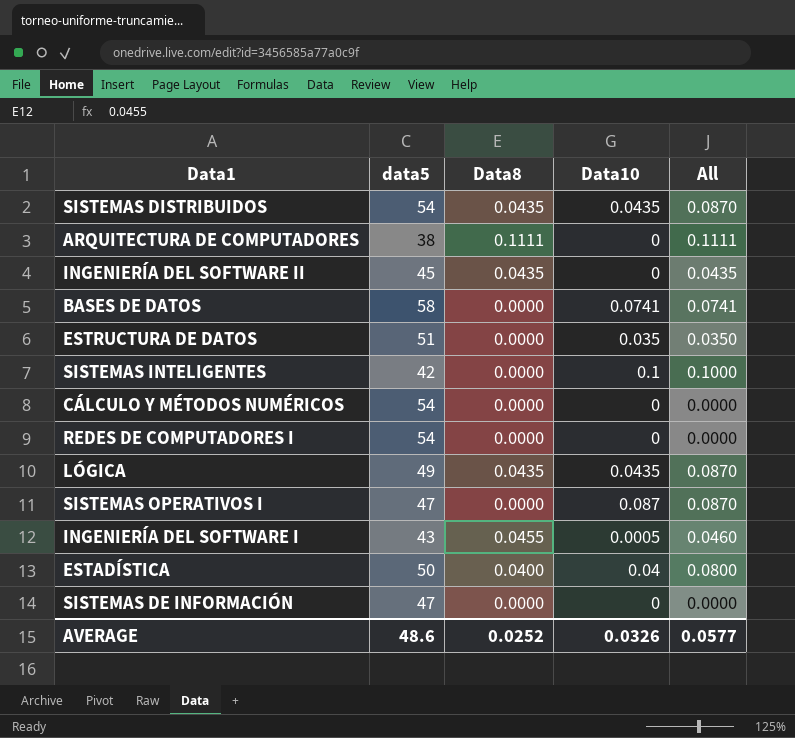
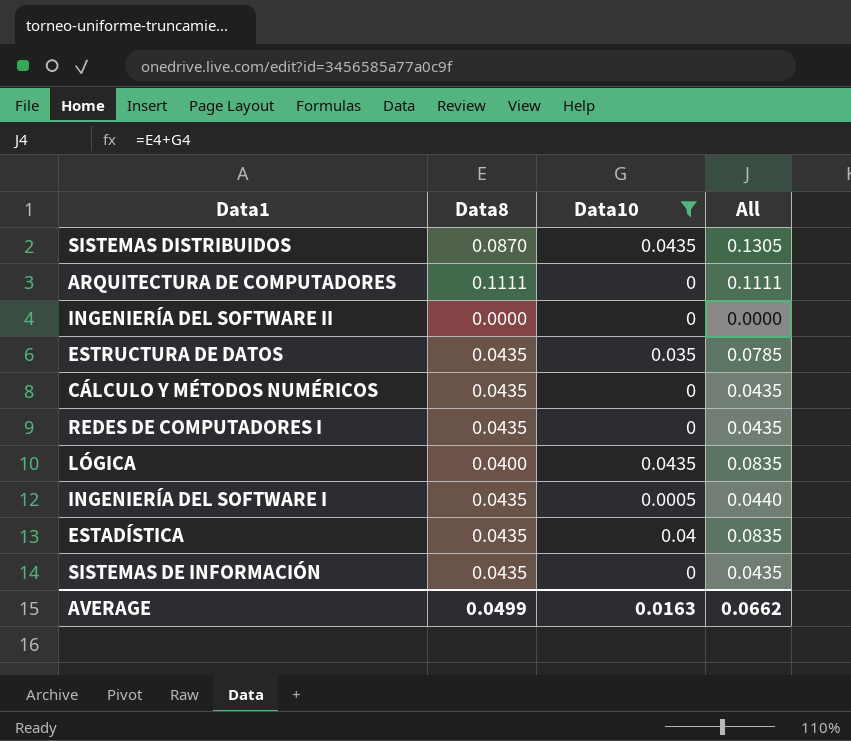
filter: none -> Data10 <= 0.0435
column data5 | position: 2 -> none
SISTEMAS DISTRIBUIDOS | Data8: 0.0435 -> 0.0870
SISTEMAS DISTRIBUIDOS | All: 0.0870 -> 0.1305
INGENIERÍA DEL SOFTWARE II | Data8: 0.0435 -> 0.0000
INGENIERÍA DEL SOFTWARE II | All: 0.0435 -> 0.0000
ESTRUCTURA DE DATOS | Data8: 0.0000 -> 0.0435
ESTRUCTURA DE DATOS | All: 0.0350 -> 0.0785
CÁLCULO Y MÉTODOS NUMÉRICOS | Data8: 0.0000 -> 0.0435
CÁLCULO Y MÉTODOS NUMÉRICOS | All: 0.0000 -> 0.0435
REDES DE COMPUTADORES I | Data8: 0.0000 -> 0.0435
REDES DE COMPUTADORES I | All: 0.0000 -> 0.0435
LÓGICA | Data8: 0.0435 -> 0.0400
LÓGICA | All: 0.0870 -> 0.0835
INGENIERÍA DEL SOFTWARE I | Data8: 0.0455 -> 0.0435
INGENIERÍA DEL SOFTWARE I | All: 0.0460 -> 0.0440
ESTADÍSTICA | Data8: 0.0400 -> 0.0435
ESTADÍSTICA | All: 0.0800 -> 0.0835
SISTEMAS DE INFORMACIÓN | Data8: 0.0000 -> 0.0435
SISTEMAS DE INFORMACIÓN | All: 0.0000 -> 0.0435
AVERAGE | Data8: 0.0252 -> 0.0499
AVERAGE | Data10: 0.0326 -> 0.0163
AVERAGE | All: 0.0577 -> 0.0662

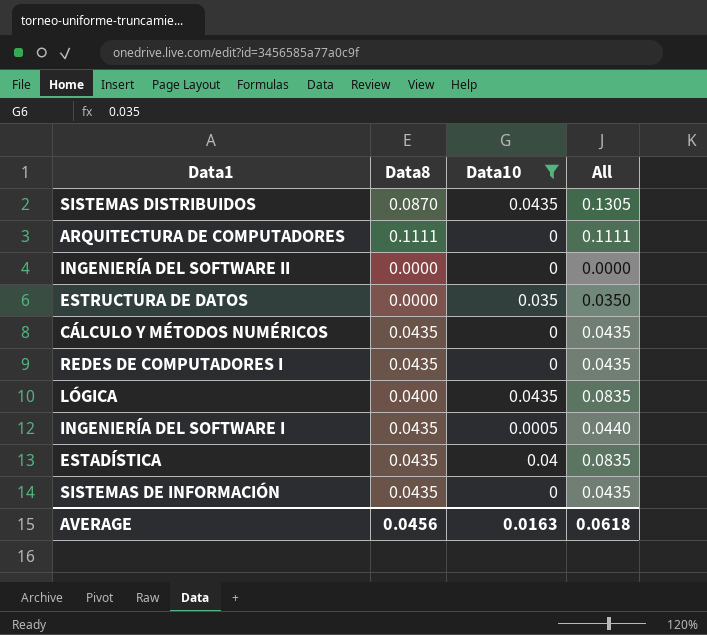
ESTRUCTURA DE DATOS | Data8: 0.0435 -> 0.0000
ESTRUCTURA DE DATOS | All: 0.0785 -> 0.0350
AVERAGE | Data8: 0.0499 -> 0.0456
AVERAGE | All: 0.0662 -> 0.0618

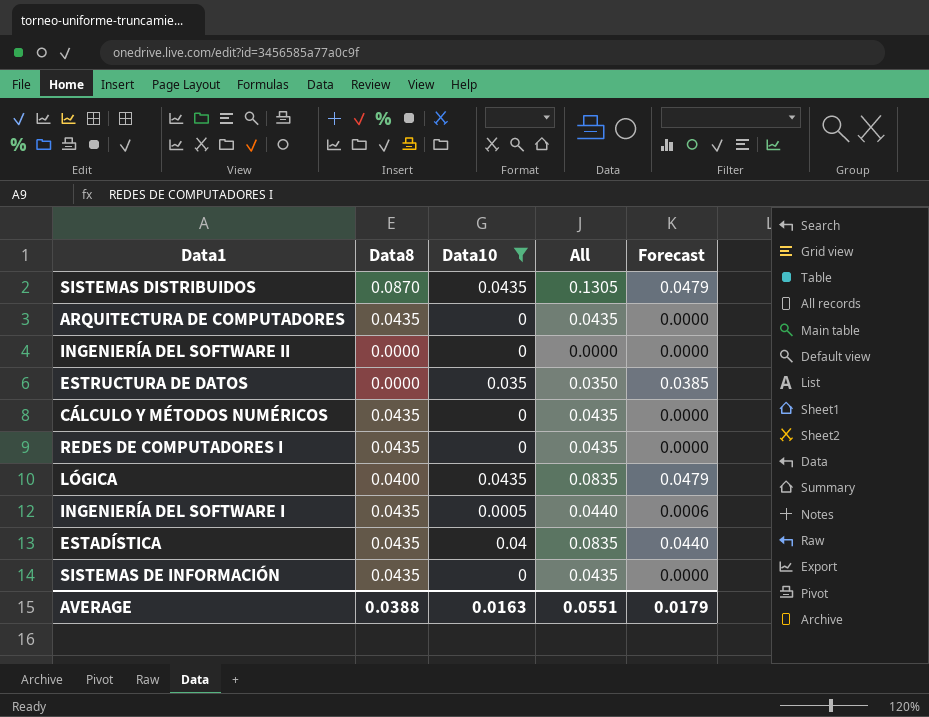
column Forecast | formula: none -> [Data10] * 1.1
ARQUITECTURA DE COMPUTADORES | Data8: 0.1111 -> 0.0435
ARQUITECTURA DE COMPUTADORES | All: 0.1111 -> 0.0435
AVERAGE | Data8: 0.0456 -> 0.0388
AVERAGE | All: 0.0618 -> 0.0551

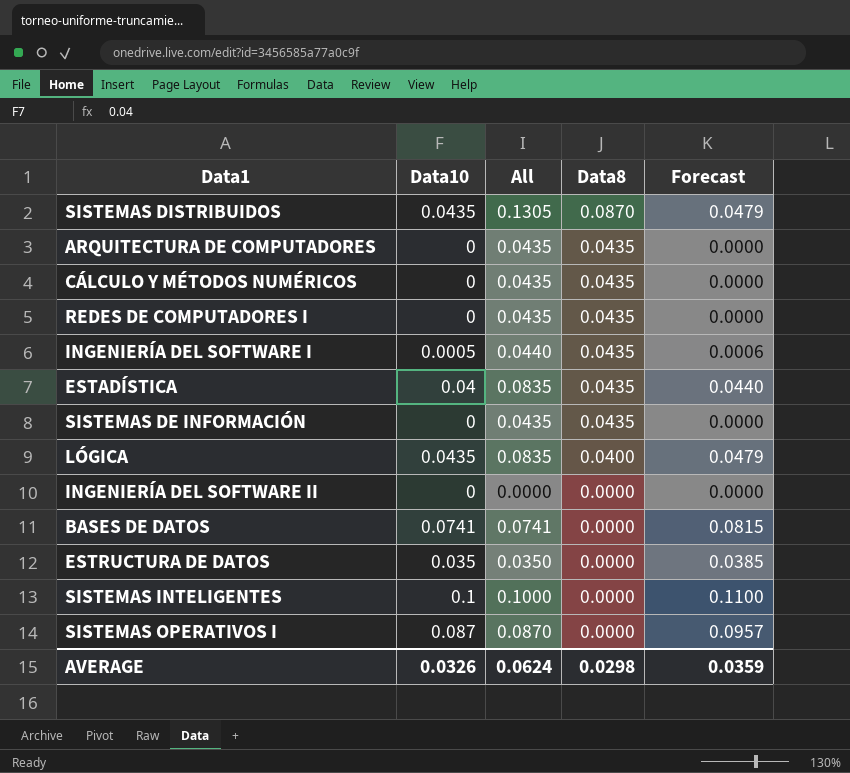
filter: Data10 <= 0.0435 -> none
row order: none -> Data8 descending
column Data8 | position: 2 -> 4
AVERAGE | Data10: 0.0163 -> 0.0326
AVERAGE | All: 0.0551 -> 0.0624
AVERAGE | Data8: 0.0388 -> 0.0298
AVERAGE | Forecast: 0.0179 -> 0.0359

